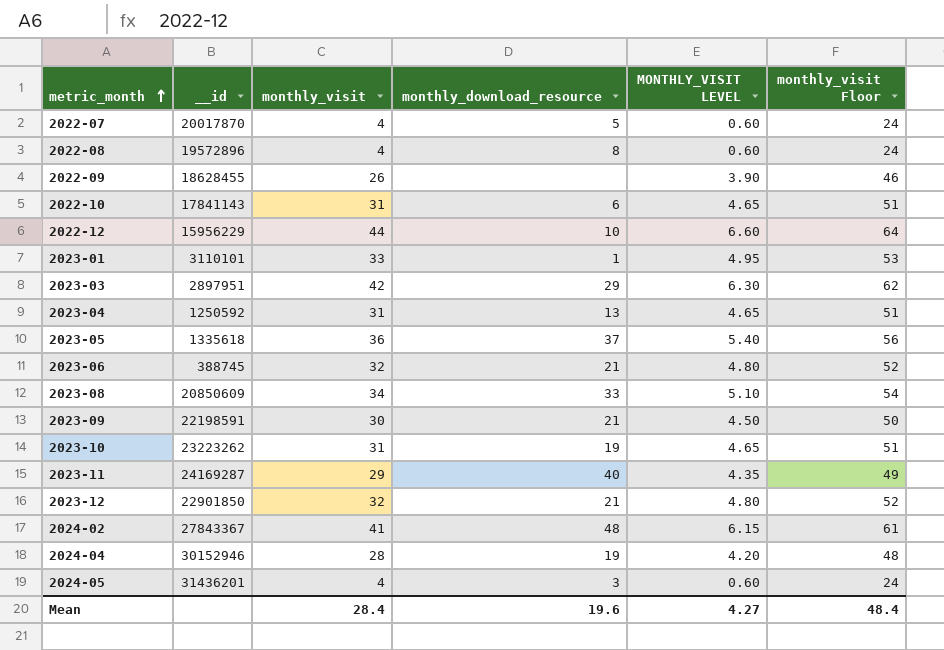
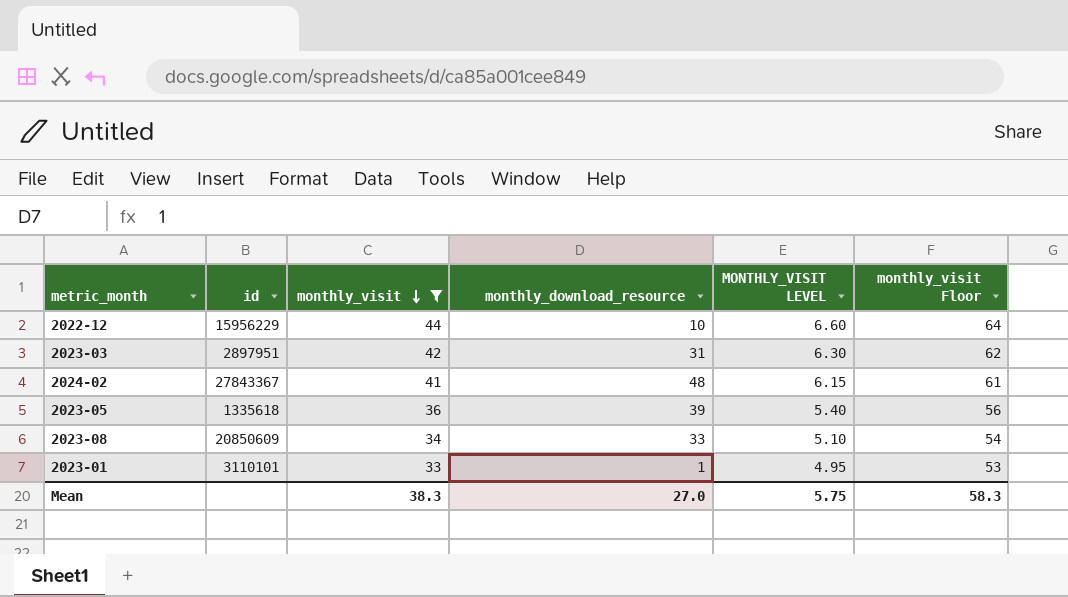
filter: none -> monthly_visit >= 33
row order: metric_month ascending -> monthly_visit descending
column name: __id -> id
2023-03 | monthly_download_resource: 29 -> 31
2023-05 | monthly_download_resource: 37 -> 39
Mean | monthly_visit: 28.4 -> 38.3
Mean | monthly_download_resource: 19.6 -> 27.0
Mean | MONTHLY_VISIT LEVEL: 4.27 -> 5.75
Mean | monthly_visit Floor: 48.4 -> 58.3

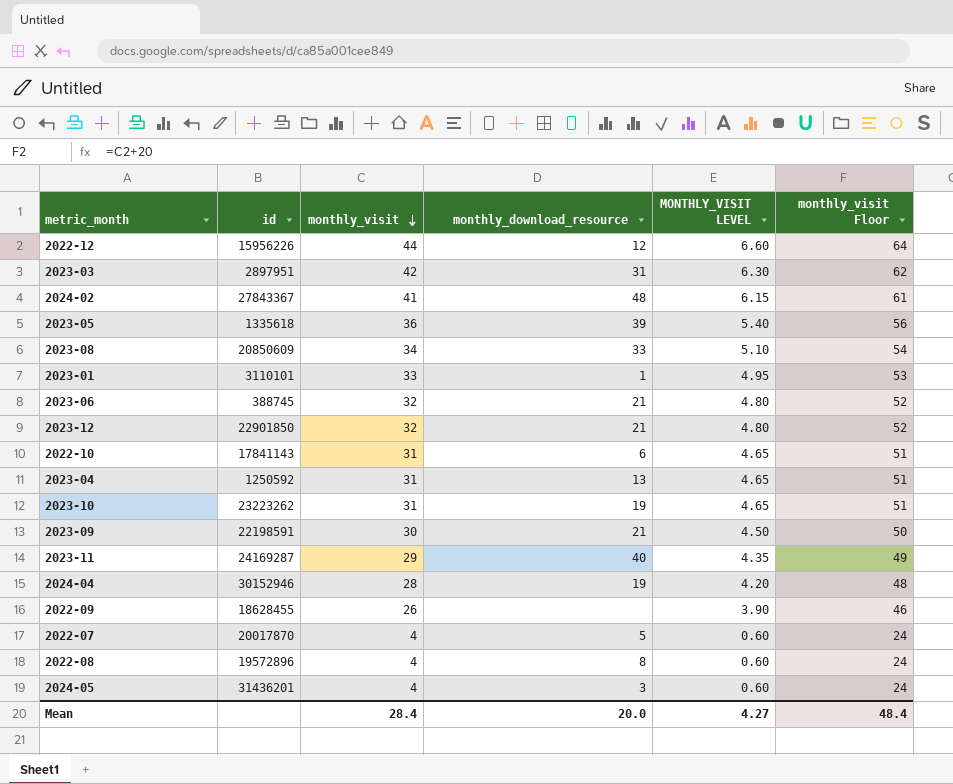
filter: monthly_visit >= 33 -> none
2022-12 | id: 15956229 -> 15956226
2022-12 | monthly_download_resource: 10 -> 12
Mean | monthly_visit: 38.3 -> 28.4
Mean | monthly_download_resource: 27.0 -> 20.0
Mean | MONTHLY_VISIT LEVEL: 5.75 -> 4.27
Mean | monthly_visit Floor: 58.3 -> 48.4

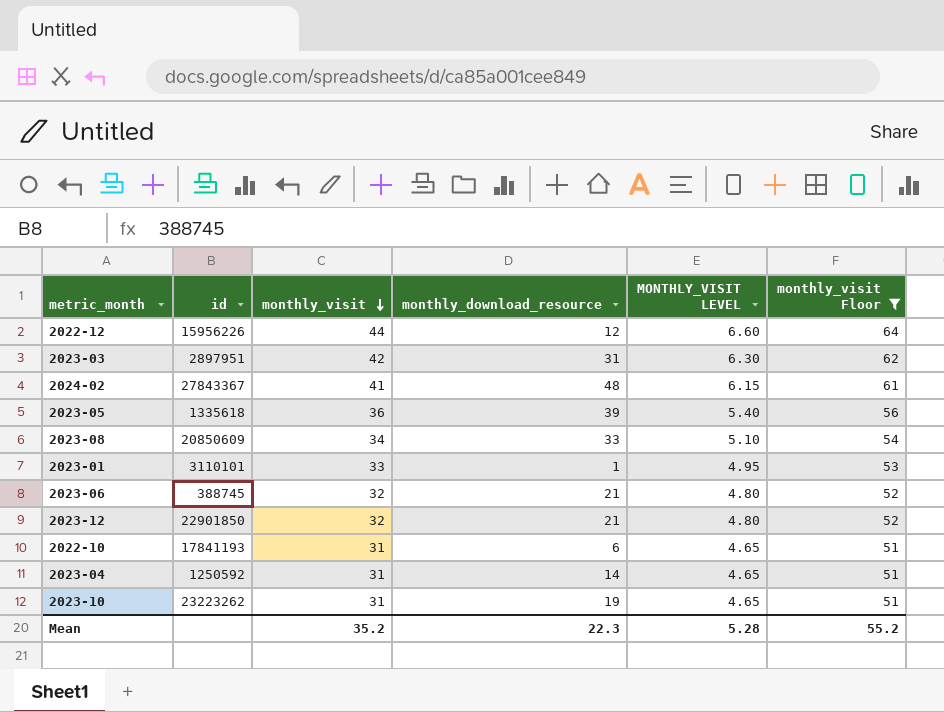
filter: none -> monthly_visit Floor >= 51
2022-10 | id: 17841143 -> 17841193
2023-04 | monthly_download_resource: 13 -> 14
Mean | monthly_visit: 28.4 -> 35.2
Mean | monthly_download_resource: 20.0 -> 22.3
Mean | MONTHLY_VISIT LEVEL: 4.27 -> 5.28
Mean | monthly_visit Floor: 48.4 -> 55.2

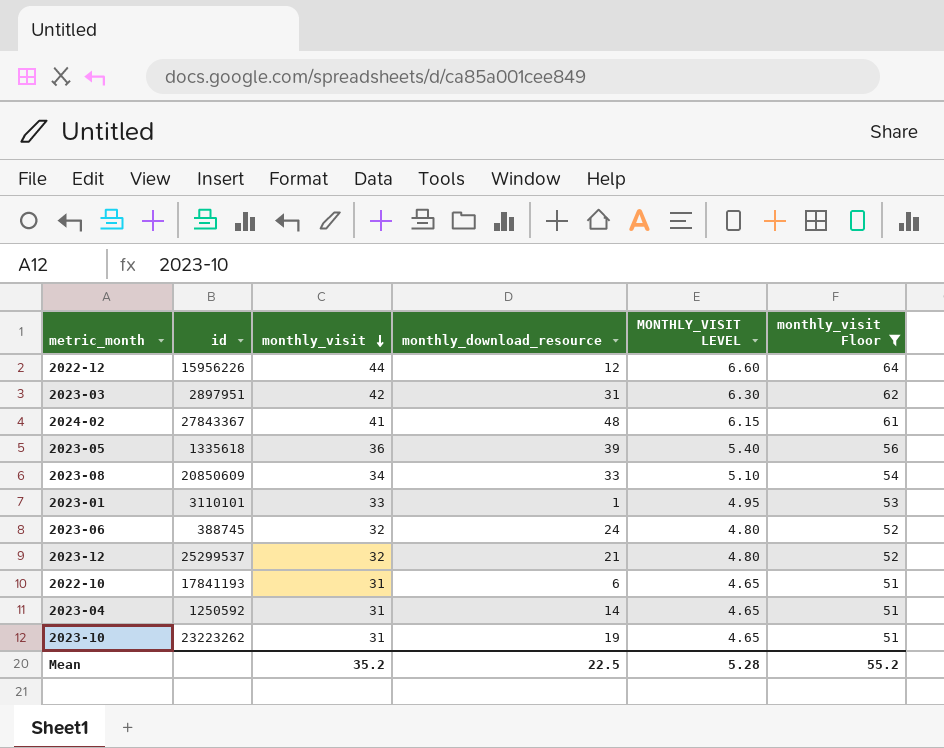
2023-06 | monthly_download_resource: 21 -> 24
2023-12 | id: 22901850 -> 25299537
Mean | monthly_download_resource: 22.3 -> 22.5

